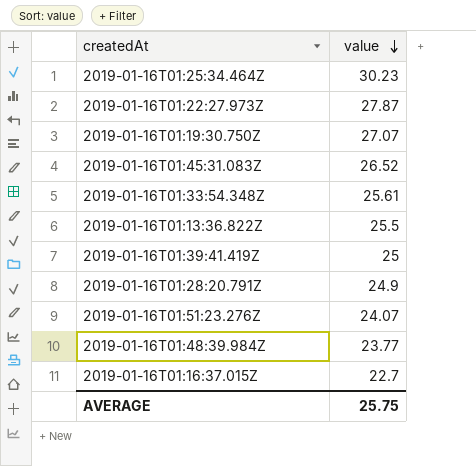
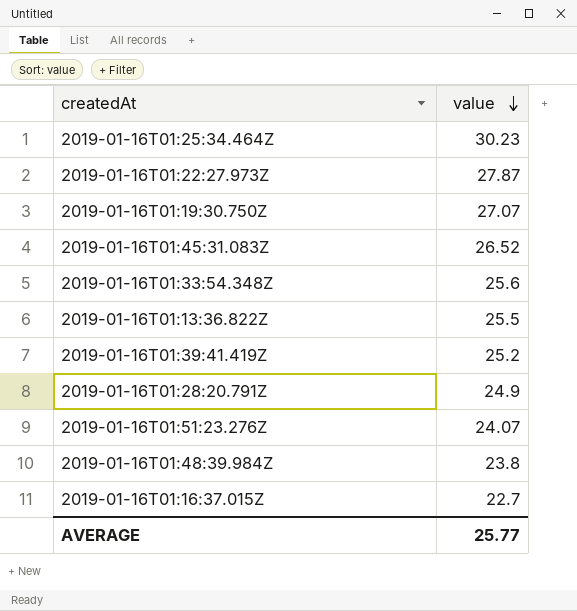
2019-01-16T01:33:54.348Z | value: 25.61 -> 25.6
2019-01-16T01:39:41.419Z | value: 25 -> 25.2
2019-01-16T01:48:39.984Z | value: 23.77 -> 23.8
AVERAGE | value: 25.75 -> 25.77

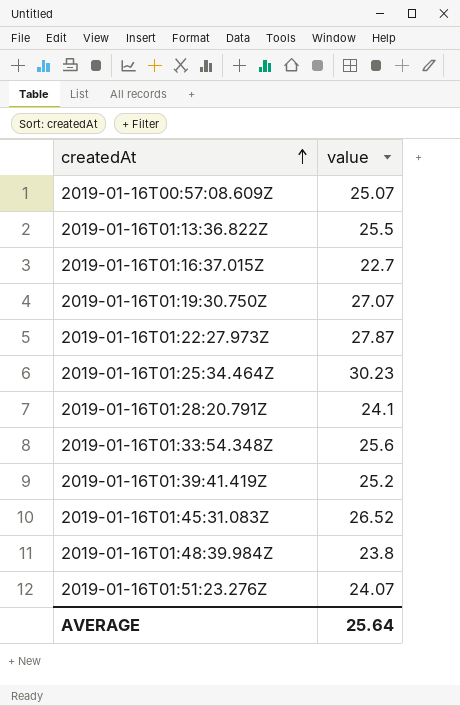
row order: value descending -> createdAt ascending
row 2019-01-16T00:57:08.609Z: none -> 25.07
2019-01-16T01:28:20.791Z | value: 24.9 -> 24.1
AVERAGE | value: 25.77 -> 25.64

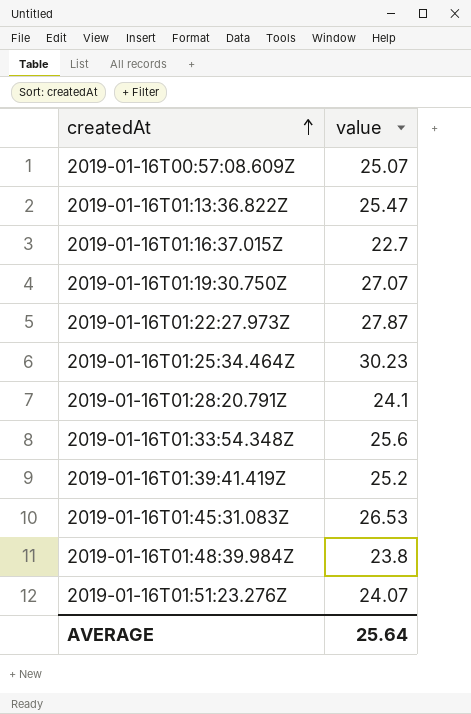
2019-01-16T01:13:36.822Z | value: 25.5 -> 25.47
2019-01-16T01:45:31.083Z | value: 26.52 -> 26.53

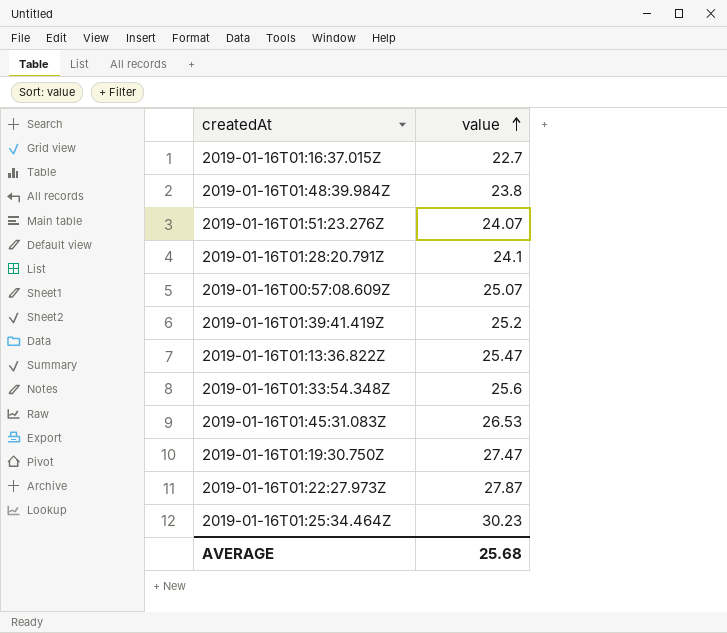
row order: createdAt ascending -> value ascending
2019-01-16T01:19:30.750Z | value: 27.07 -> 27.47
AVERAGE | value: 25.64 -> 25.68

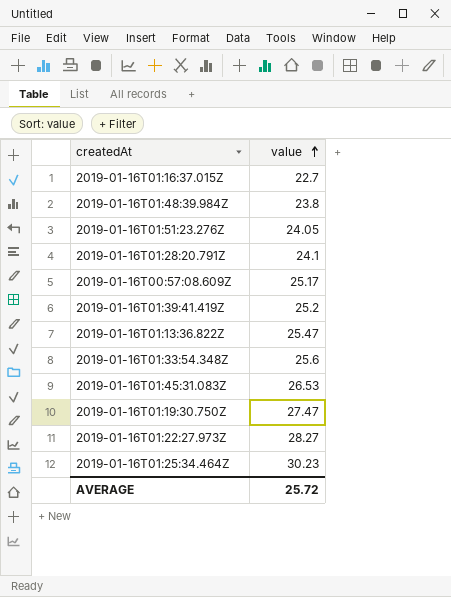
2019-01-16T01:51:23.276Z | value: 24.07 -> 24.05
2019-01-16T00:57:08.609Z | value: 25.07 -> 25.17
2019-01-16T01:22:27.973Z | value: 27.87 -> 28.27
AVERAGE | value: 25.68 -> 25.72

